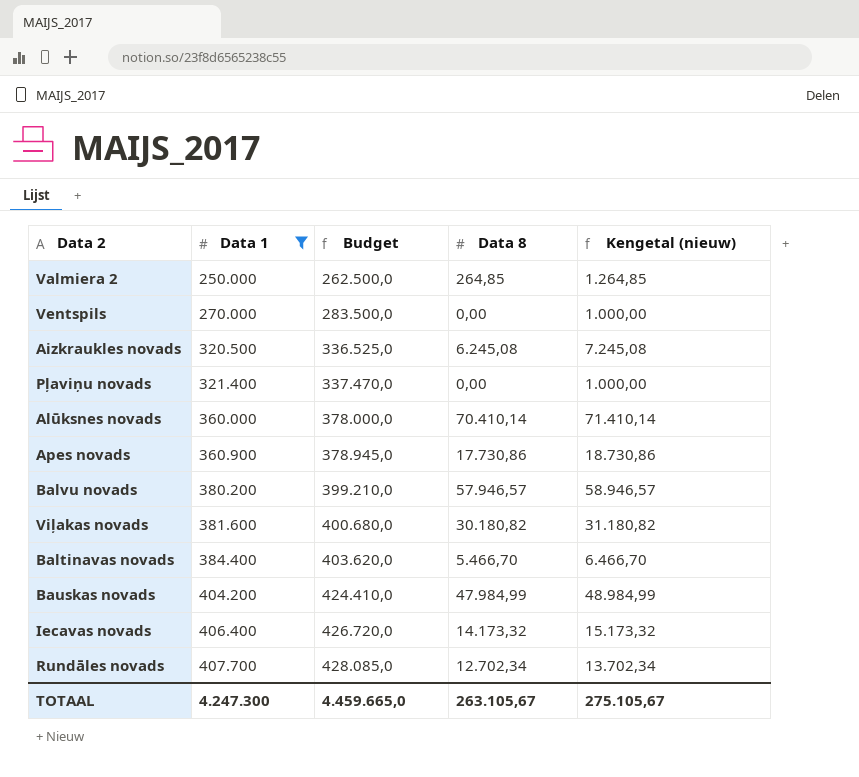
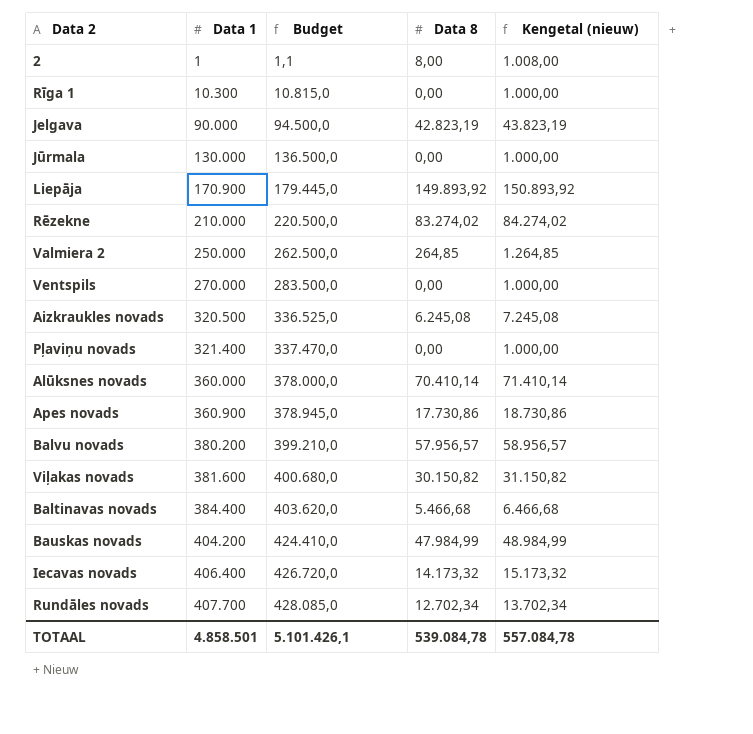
filter: Data 1 >= 250.000 -> none
Balvu novads | Data 8: 57.946,57 -> 57.956,57
Balvu novads | Kengetal (nieuw): 58.946,57 -> 58.956,57
Viļakas novads | Data 8: 30.180,82 -> 30.150,82
Viļakas novads | Kengetal (nieuw): 31.180,82 -> 31.150,82
Baltinavas novads | Data 8: 5.466,70 -> 5.466,68
Baltinavas novads | Kengetal (nieuw): 6.466,70 -> 6.466,68
TOTAAL | Data 1: 4.247.300 -> 4.858.501
TOTAAL | Budget: 4.459.665,0 -> 5.101.426,1
TOTAAL | Data 8: 263.105,67 -> 539.084,78
TOTAAL | Kengetal (nieuw): 275.105,67 -> 557.084,78

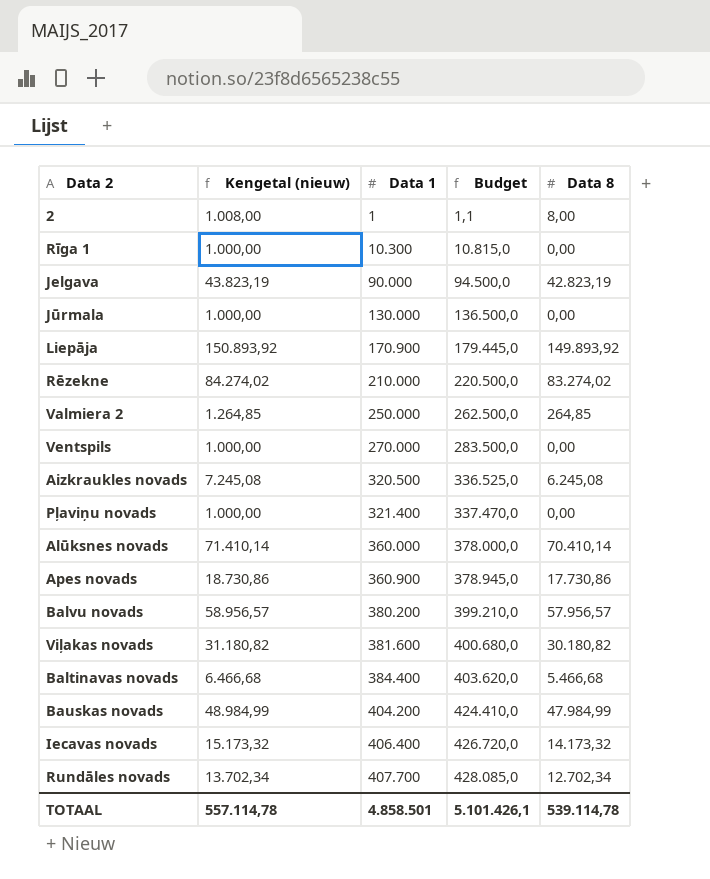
column Kengetal (nieuw) | position: 5 -> 2
Viļakas novads | Kengetal (nieuw): 31.150,82 -> 31.180,82
Viļakas novads | Data 8: 30.150,82 -> 30.180,82
TOTAAL | Kengetal (nieuw): 557.084,78 -> 557.114,78
TOTAAL | Data 8: 539.084,78 -> 539.114,78

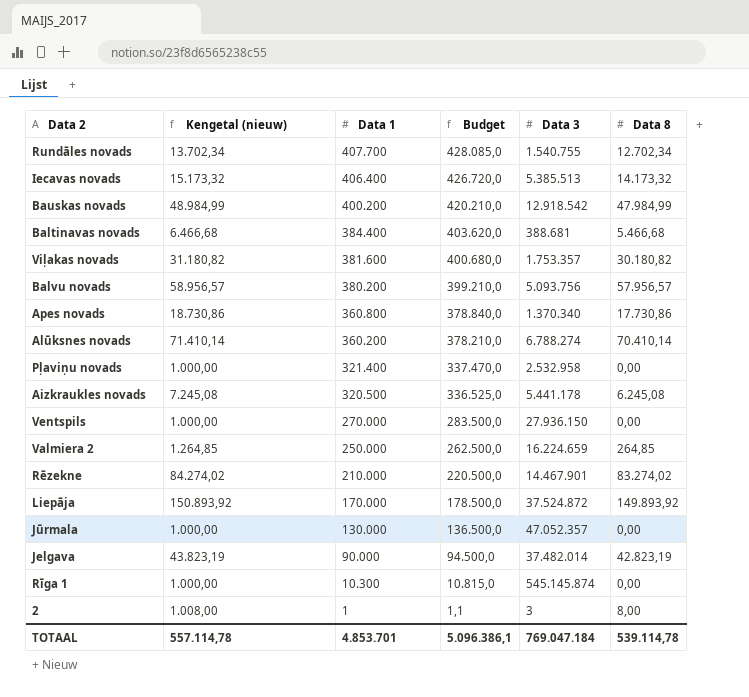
row order: Data 1 ascending -> Data 1 descending
column Data 3 | position: none -> 5
Bauskas novads | Data 1: 404.200 -> 400.200
Bauskas novads | Budget: 424.410,0 -> 420.210,0
Apes novads | Data 1: 360.900 -> 360.800
Apes novads | Budget: 378.945,0 -> 378.840,0
Alūksnes novads | Data 1: 360.000 -> 360.200
Alūksnes novads | Budget: 378.000,0 -> 378.210,0
Liepāja | Data 1: 170.900 -> 170.000
Liepāja | Budget: 179.445,0 -> 178.500,0
TOTAAL | Data 1: 4.858.501 -> 4.853.701
TOTAAL | Budget: 5.101.426,1 -> 5.096.386,1

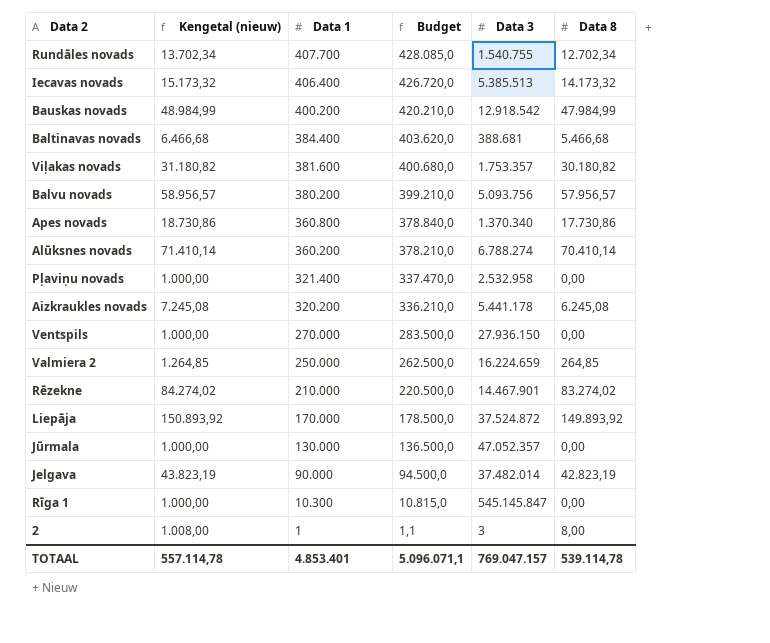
Aizkraukles novads | Data 1: 320.500 -> 320.200
Aizkraukles novads | Budget: 336.525,0 -> 336.210,0
Rīga 1 | Data 3: 545.145.874 -> 545.145.847
TOTAAL | Data 1: 4.853.701 -> 4.853.401
TOTAAL | Budget: 5.096.386,1 -> 5.096.071,1
TOTAAL | Data 3: 769.047.184 -> 769.047.157

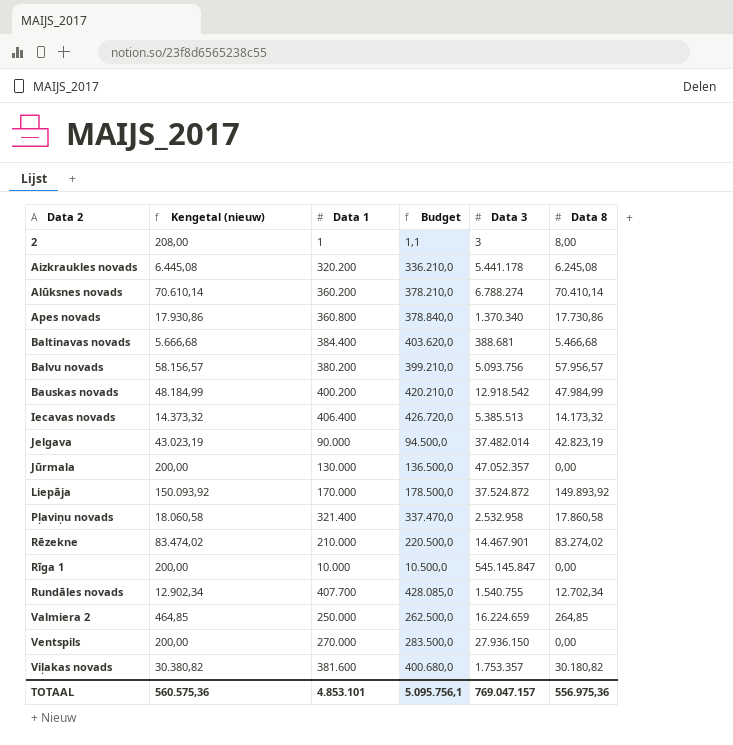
row order: Data 1 descending -> Data 2 ascending
column Kengetal (nieuw) | formula: [Data 8] + 1000 -> [Data 8] + 200
Pļaviņu novads | Data 8: 0,00 -> 17.860,58
Rīga 1 | Data 1: 10.300 -> 10.000
Rīga 1 | Budget: 10.815,0 -> 10.500,0
TOTAAL | Kengetal (nieuw): 557.114,78 -> 560.575,36
TOTAAL | Data 1: 4.853.401 -> 4.853.101
TOTAAL | Budget: 5.096.071,1 -> 5.095.756,1
TOTAAL | Data 8: 539.114,78 -> 556.975,36

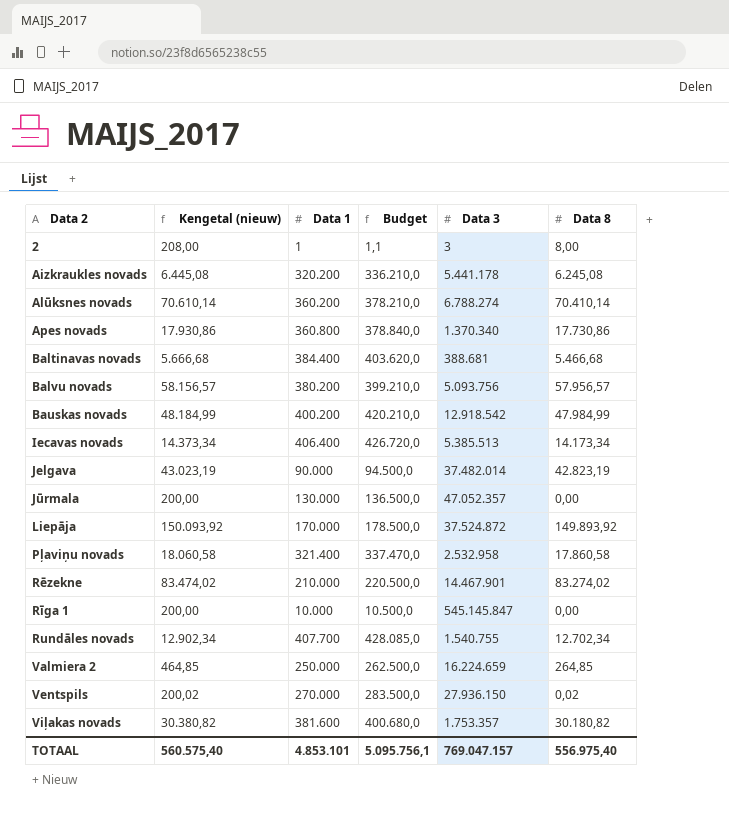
Iecavas novads | Kengetal (nieuw): 14.373,32 -> 14.373,34
Iecavas novads | Data 8: 14.173,32 -> 14.173,34
Ventspils | Kengetal (nieuw): 200,00 -> 200,02
Ventspils | Data 8: 0,00 -> 0,02
TOTAAL | Kengetal (nieuw): 560.575,36 -> 560.575,40
TOTAAL | Data 8: 556.975,36 -> 556.975,40

